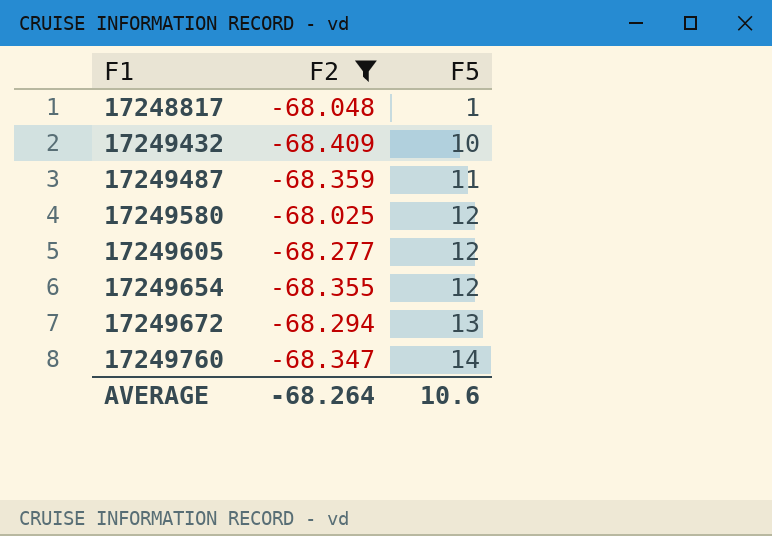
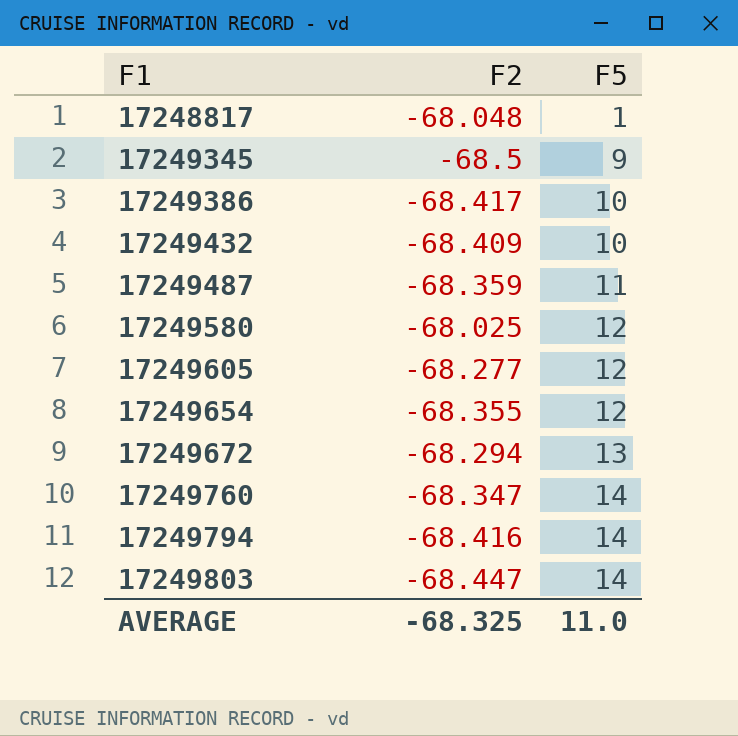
filter: F2 >= -68.409 -> none
AVERAGE | F2: -68.264 -> -68.325
AVERAGE | F5: 10.6 -> 11.0

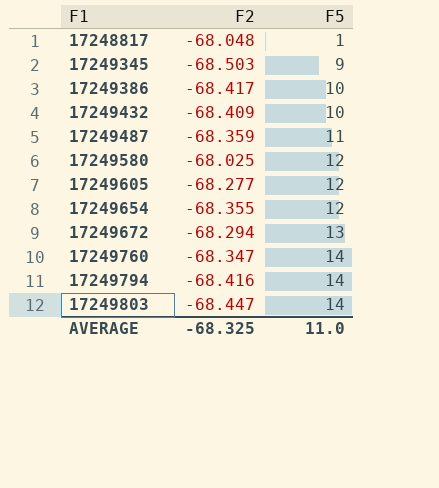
17249345 | F2: -68.5 -> -68.503

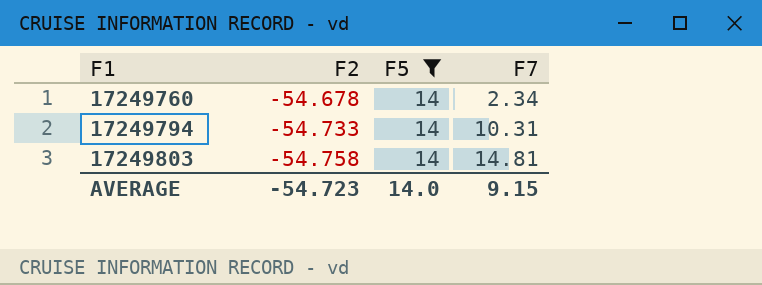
filter: none -> F5 = 14
column F7 | position: none -> 4
17249760 | F2: -68.347 -> -54.678
17249794 | F2: -68.416 -> -54.733
17249803 | F2: -68.447 -> -54.758
AVERAGE | F2: -68.325 -> -54.723
AVERAGE | F5: 11.0 -> 14.0

